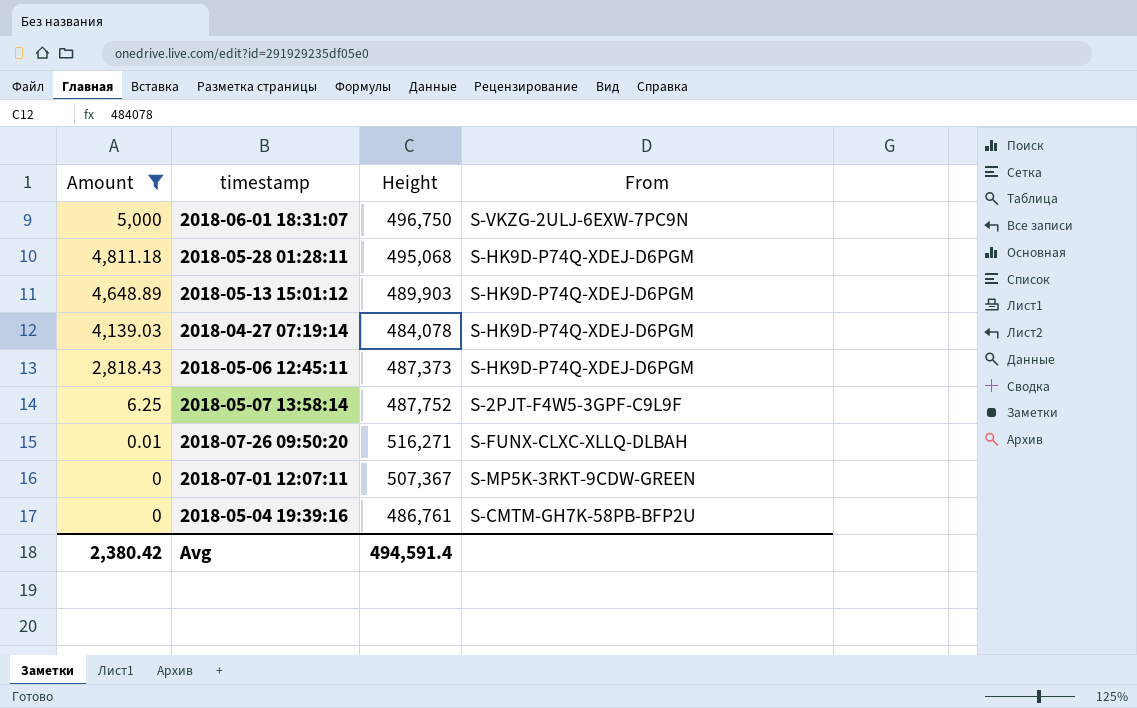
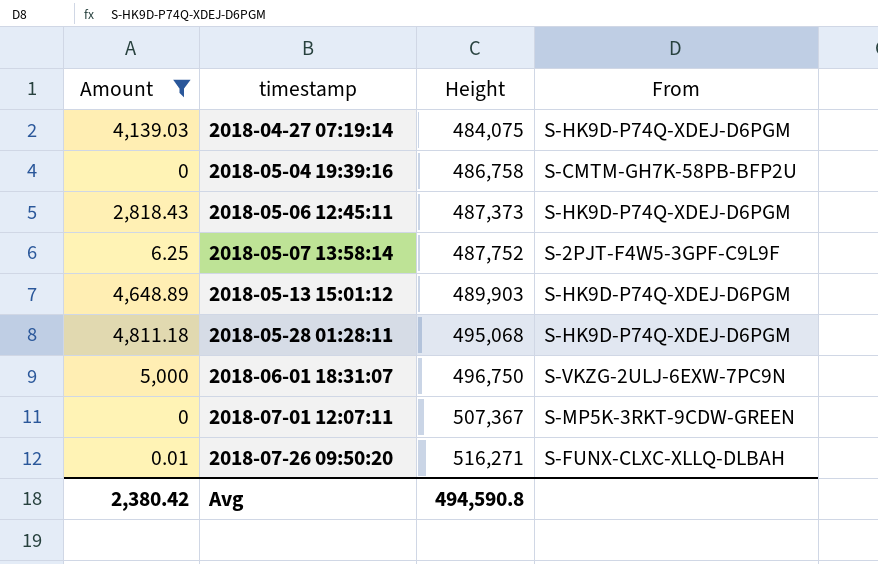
row order: Amount descending -> timestamp ascending
2018-04-27 07:19:14 | Height: 484,078 -> 484,075
2018-05-04 19:39:16 | Height: 486,761 -> 486,758
Avg | Height: 494,591.4 -> 494,590.8

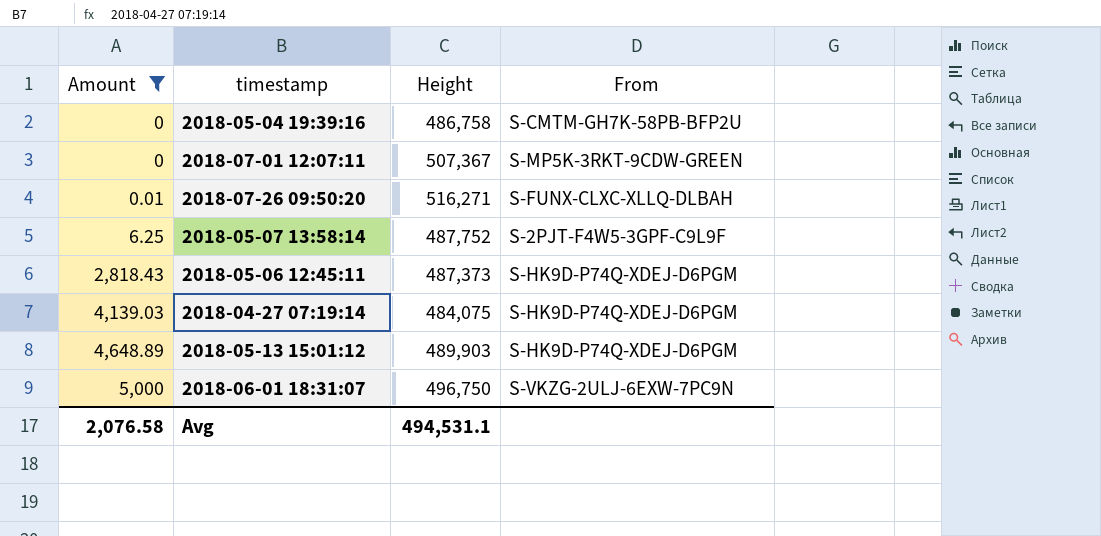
row order: timestamp ascending -> Amount ascending
row 2018-05-28 01:28:11: 4,811.18 | 495,068 | S-HK9D-P74Q-XDEJ-D6PGM -> none
Avg | Amount: 2,380.42 -> 2,076.58
Avg | Height: 494,590.8 -> 494,531.1

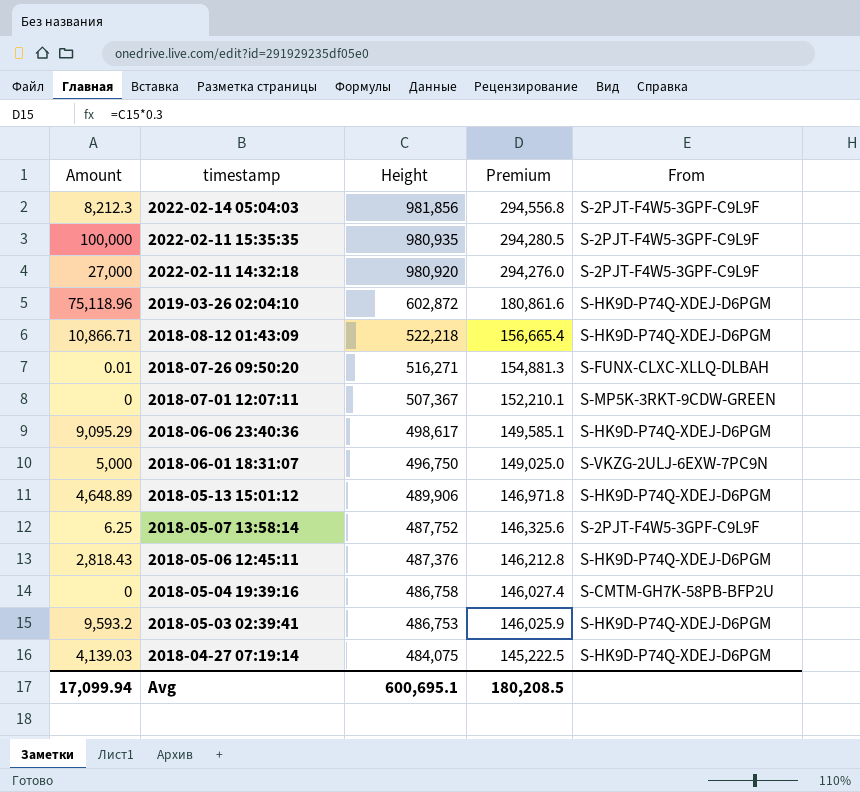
filter: Amount <= 5,000 -> none
row order: Amount ascending -> timestamp descending
column Premium | formula: none -> [Height] * 0.3
2018-05-13 15:01:12 | Height: 489,903 -> 489,906
2018-05-06 12:45:11 | Height: 487,373 -> 487,376
Avg | Amount: 2,076.58 -> 17,099.94
Avg | Height: 494,531.1 -> 600,695.1

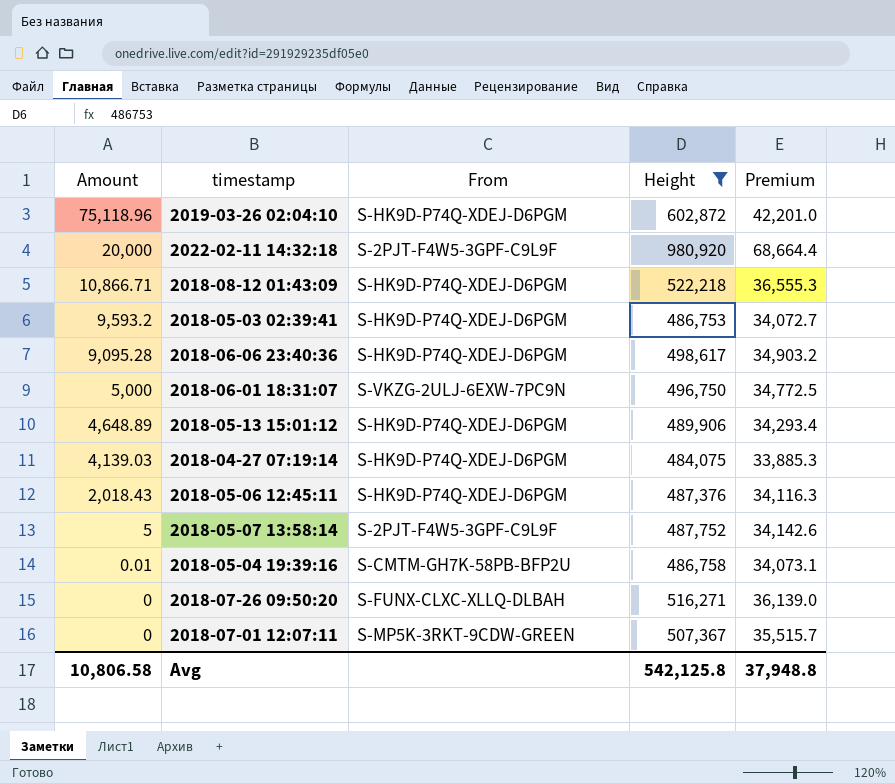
filter: none -> Height <= 980,920
row order: timestamp descending -> Amount descending
column From | position: 5 -> 3
column Premium | formula: [Height] * 0.3 -> [Height] * 0.07
2022-02-11 14:32:18 | Amount: 27,000 -> 20,000
2018-06-06 23:40:36 | Amount: 9,095.29 -> 9,095.28
2018-05-06 12:45:11 | Amount: 2,818.43 -> 2,018.43
2018-05-07 13:58:14 | Amount: 6.25 -> 5
2018-05-04 19:39:16 | Amount: 0 -> 0.01
2018-07-26 09:50:20 | Amount: 0.01 -> 0
Avg | Amount: 17,099.94 -> 10,806.58
Avg | Height: 600,695.1 -> 542,125.8
Avg | Premium: 180,208.5 -> 37,948.8

